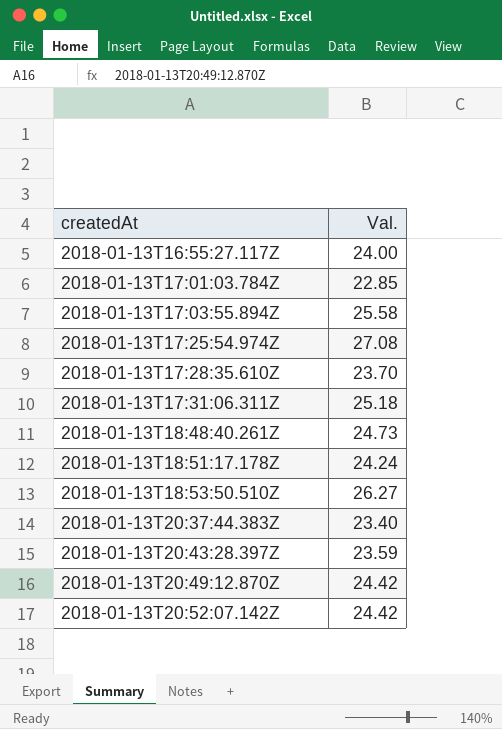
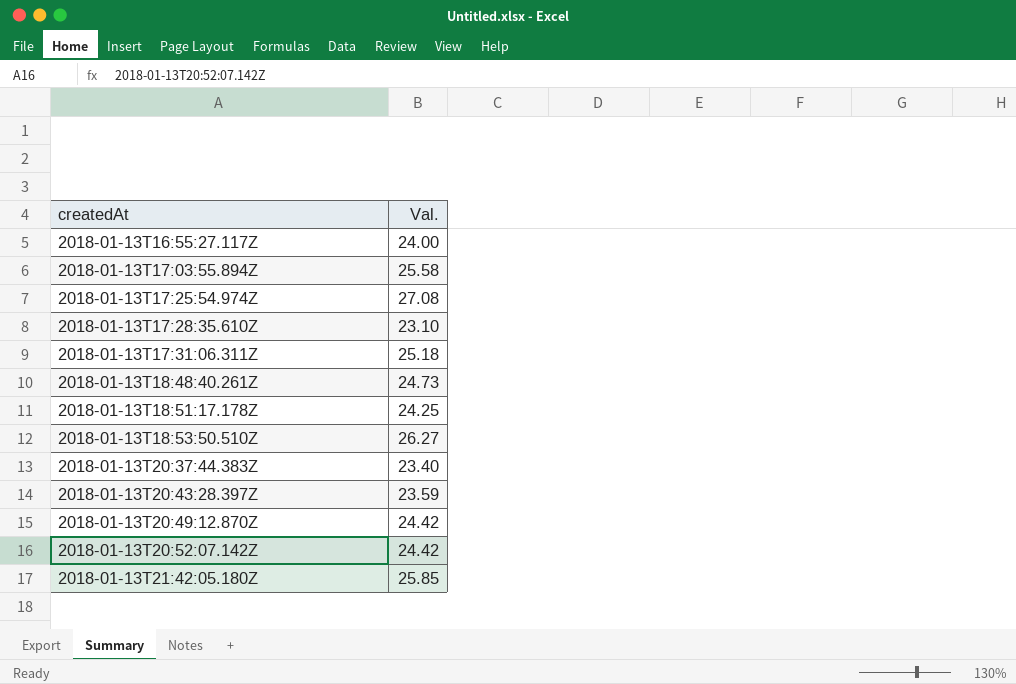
row 2018-01-13T17:01:03.784Z: 22.85 -> none
2018-01-13T17:28:35.610Z | Val.: 23.70 -> 23.10
2018-01-13T18:51:17.178Z | Val.: 24.24 -> 24.25
row 2018-01-13T21:42:05.180Z: none -> 25.85

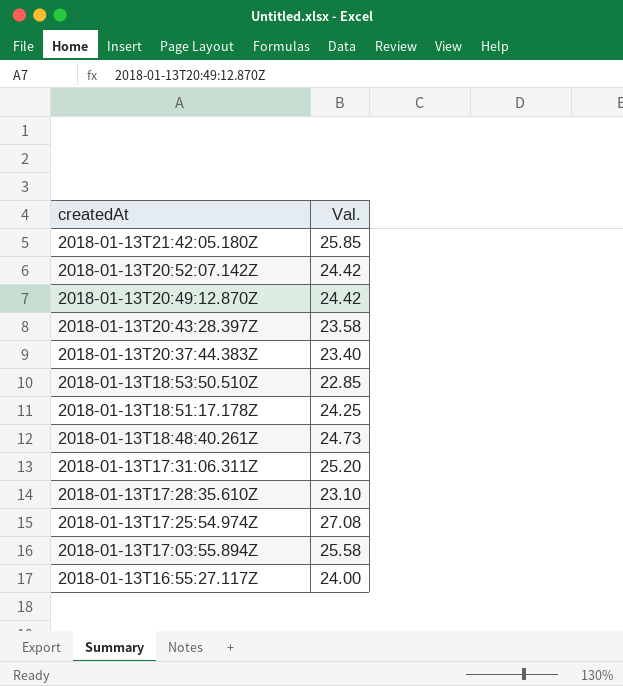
row order: createdAt ascending -> createdAt descending
2018-01-13T20:43:28.397Z | Val.: 23.59 -> 23.58
2018-01-13T18:53:50.510Z | Val.: 26.27 -> 22.85
2018-01-13T17:31:06.311Z | Val.: 25.18 -> 25.20

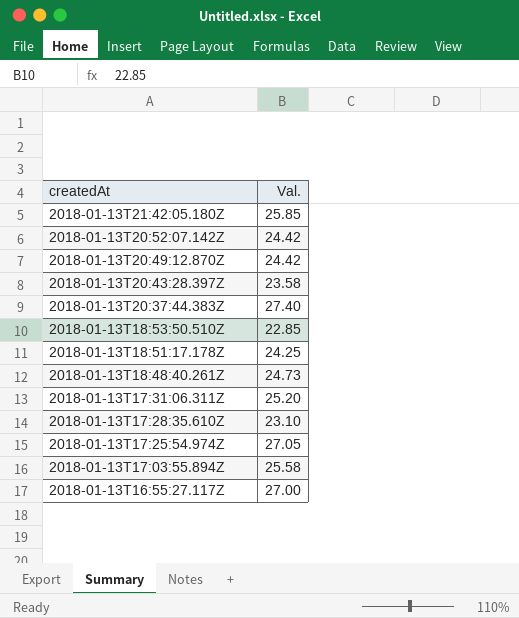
2018-01-13T20:37:44.383Z | Val.: 23.40 -> 27.40
2018-01-13T17:25:54.974Z | Val.: 27.08 -> 27.05
2018-01-13T16:55:27.117Z | Val.: 24.00 -> 27.00

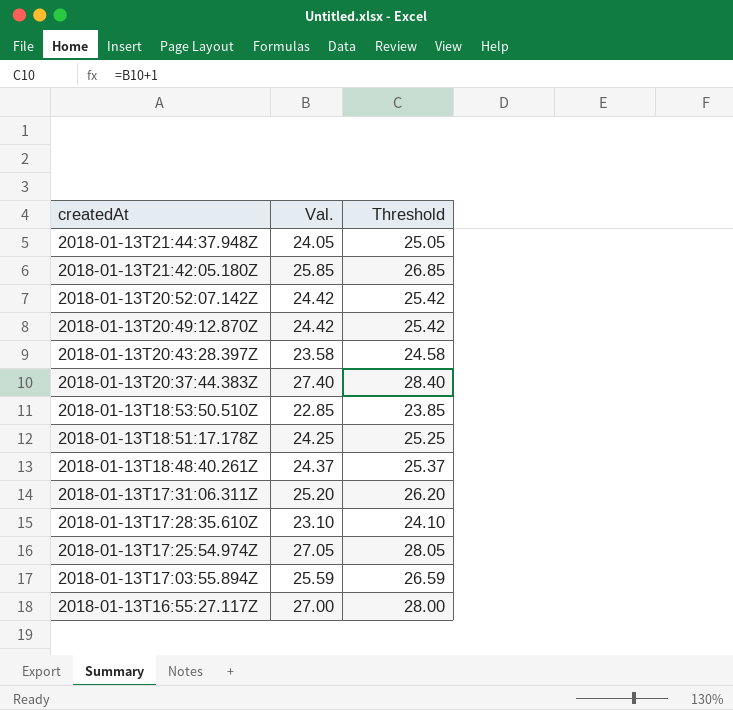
column Threshold | formula: none -> [Val.] + 1
row 2018-01-13T21:44:37.948Z: none -> 24.05 | 25.05
2018-01-13T18:48:40.261Z | Val.: 24.73 -> 24.37
2018-01-13T17:03:55.894Z | Val.: 25.58 -> 25.59

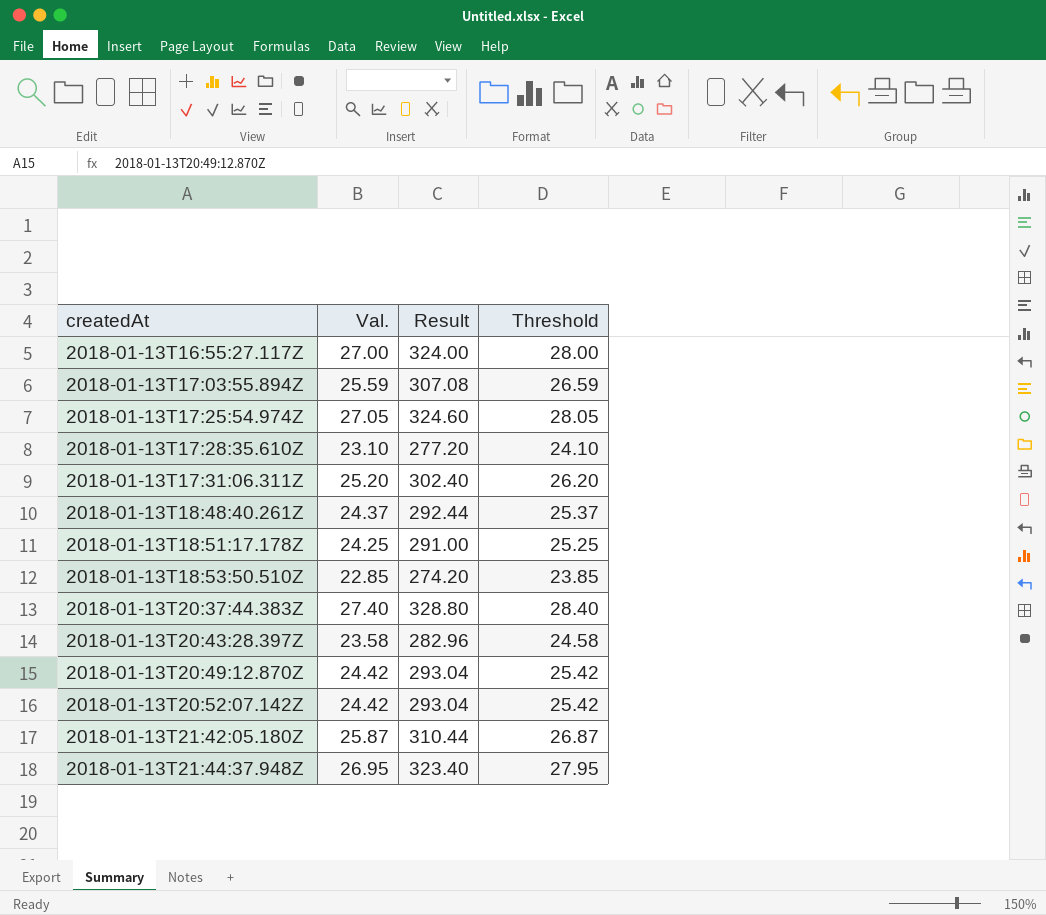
row order: createdAt descending -> createdAt ascending
column Result | formula: none -> [Val.] * 12
2018-01-13T21:42:05.180Z | Val.: 25.85 -> 25.87
2018-01-13T21:42:05.180Z | Threshold: 26.85 -> 26.87
2018-01-13T21:44:37.948Z | Val.: 24.05 -> 26.95
2018-01-13T21:44:37.948Z | Threshold: 25.05 -> 27.95

